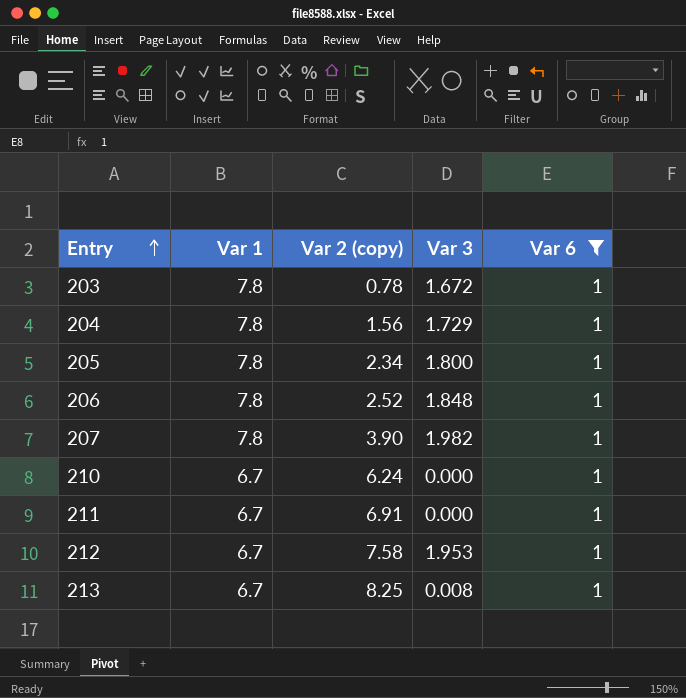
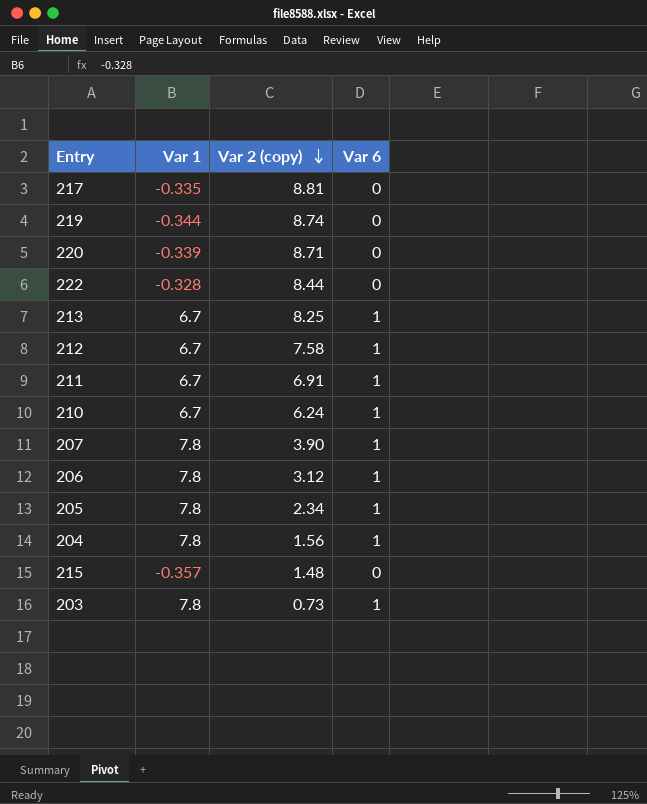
filter: Var 6 = 1 -> none
row order: Entry ascending -> Var 2 (copy) descending
column Var 3 | position: 4 -> none
206 | Var 2 (copy): 2.52 -> 3.12
203 | Var 2 (copy): 0.78 -> 0.73

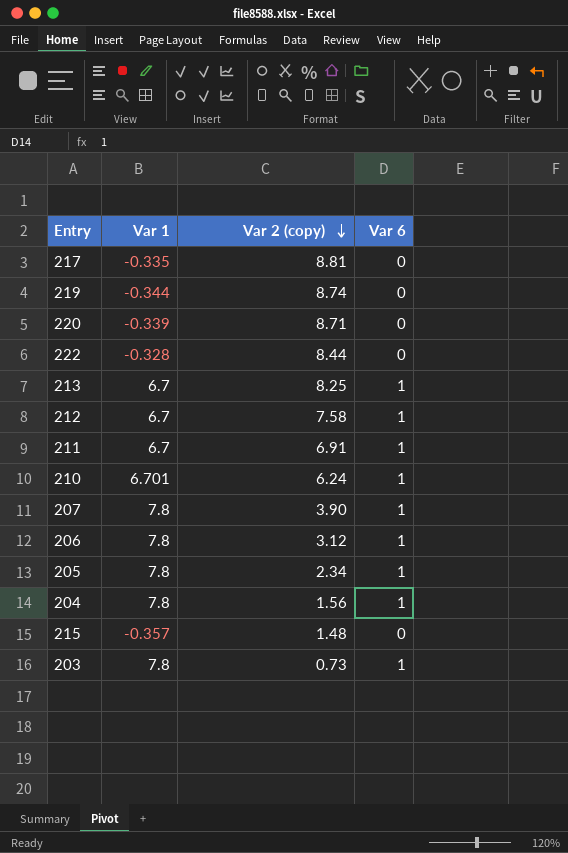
210 | Var 1: 6.7 -> 6.701

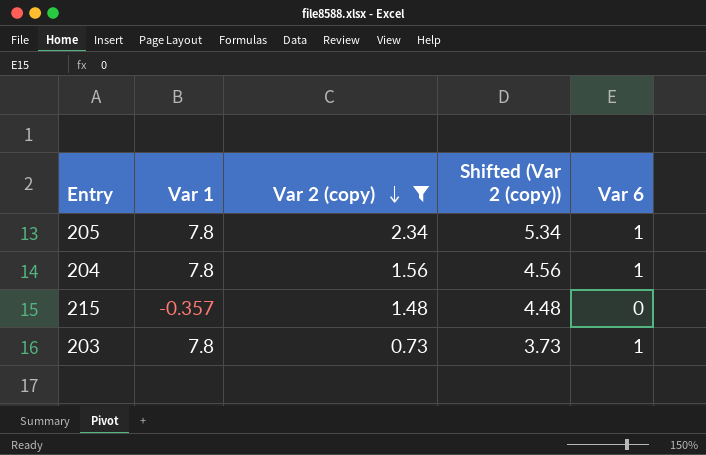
filter: none -> Var 2 (copy) <= 2.34
column Shifted (Var 2 (copy)) | formula: none -> [Var 2 (copy)] + 3

